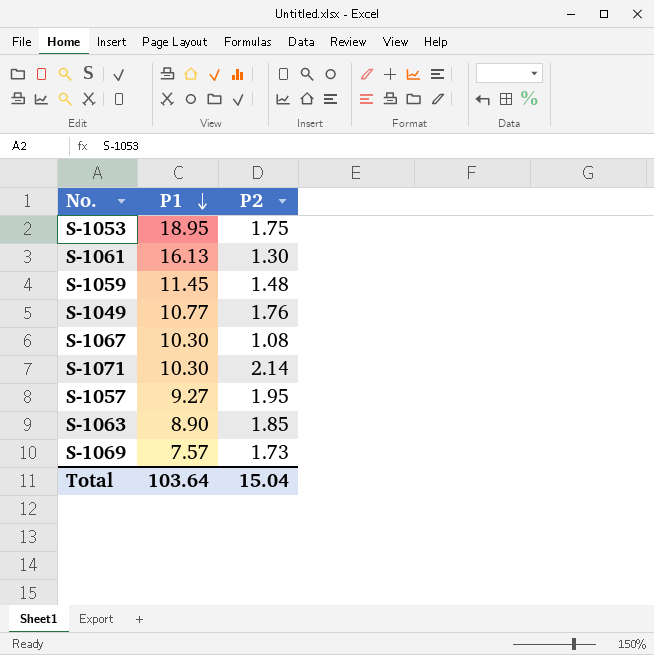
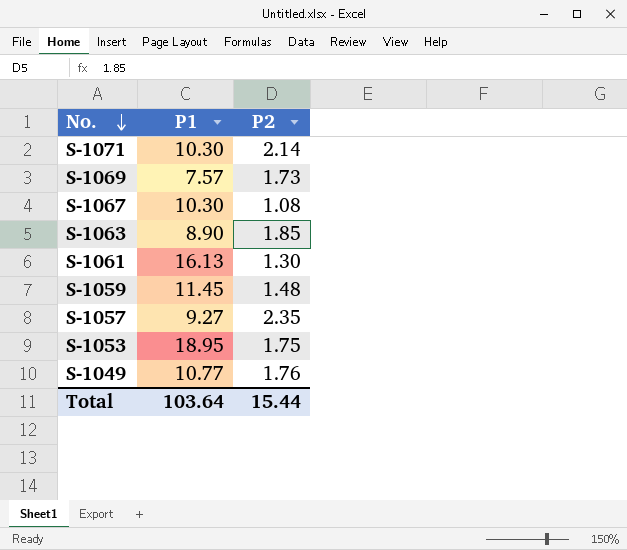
row order: P1 descending -> No. descending
S-1057 | P2: 1.95 -> 2.35
Total | P2: 15.04 -> 15.44

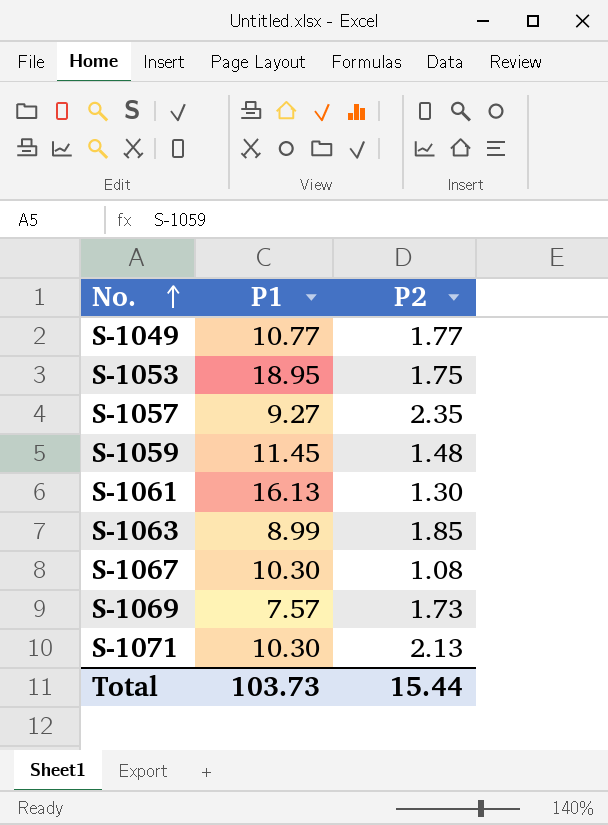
row order: No. descending -> No. ascending
S-1049 | P2: 1.76 -> 1.77
S-1063 | P1: 8.90 -> 8.99
S-1071 | P2: 2.14 -> 2.13
Total | P1: 103.64 -> 103.73

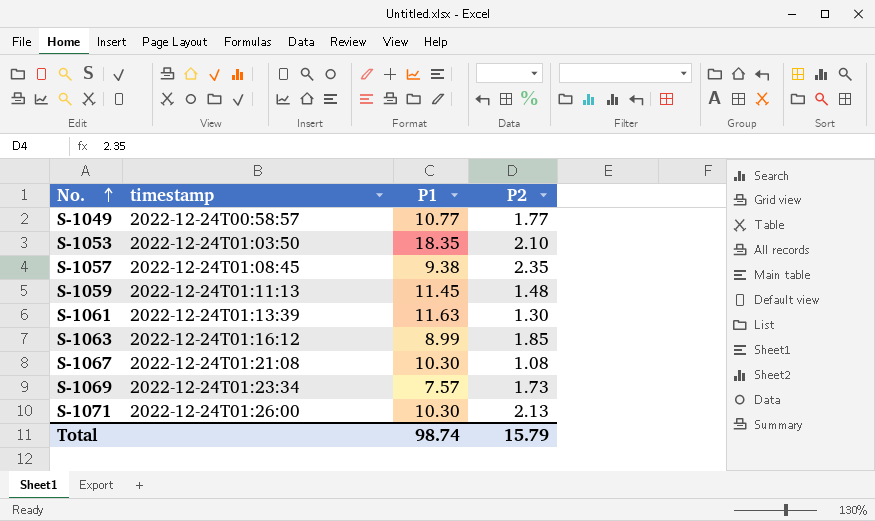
column timestamp | position: none -> 2
S-1053 | P1: 18.95 -> 18.35
S-1053 | P2: 1.75 -> 2.10
S-1057 | P1: 9.27 -> 9.38
S-1061 | P1: 16.13 -> 11.63
Total | P1: 103.73 -> 98.74
Total | P2: 15.44 -> 15.79

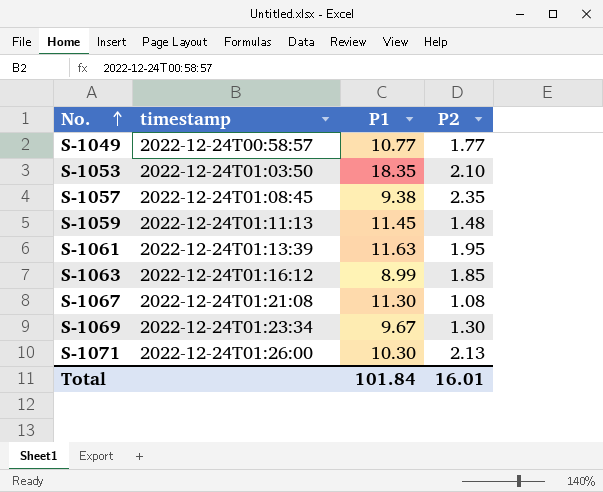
S-1061 | P2: 1.30 -> 1.95
S-1067 | P1: 10.30 -> 11.30
S-1069 | P1: 7.57 -> 9.67
S-1069 | P2: 1.73 -> 1.30
Total | P1: 98.74 -> 101.84
Total | P2: 15.79 -> 16.01

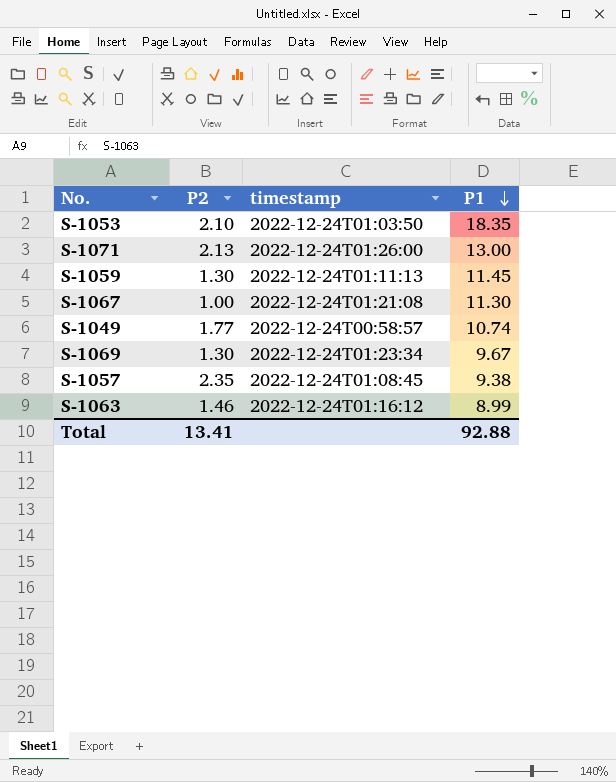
row order: No. ascending -> P1 descending
column P2 | position: 4 -> 2
row S-1061: 2022-12-24T01:13:39 | 11.63 | 1.95 -> none
S-1071 | P1: 10.30 -> 13.00
S-1059 | P2: 1.48 -> 1.30
S-1067 | P2: 1.08 -> 1.00
S-1049 | P1: 10.77 -> 10.74
S-1063 | P2: 1.85 -> 1.46
Total | P2: 16.01 -> 13.41
Total | P1: 101.84 -> 92.88

